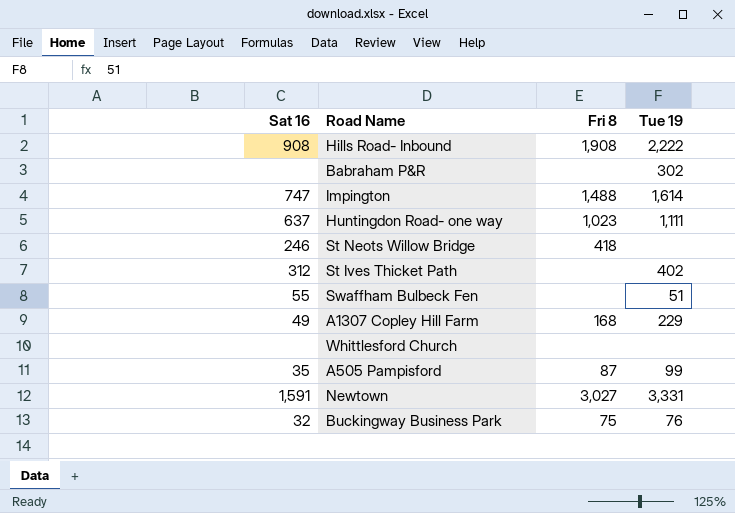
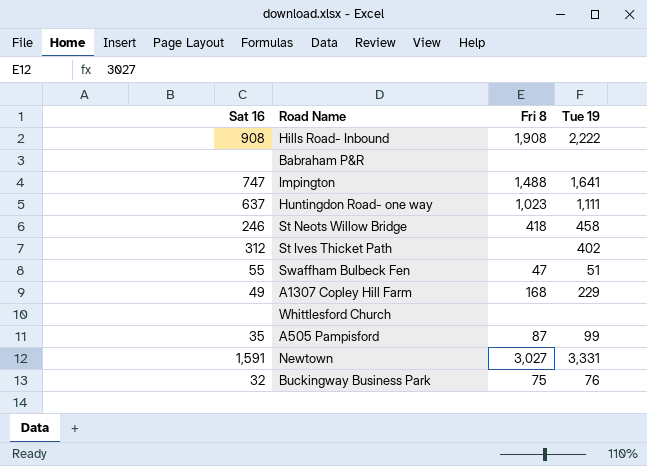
Babraham P&R | Tue 19: 302 -> none
Impington | Tue 19: 1,614 -> 1,641
St Neots Willow Bridge | Tue 19: none -> 458
Swaffham Bulbeck Fen | Fri 8: none -> 47

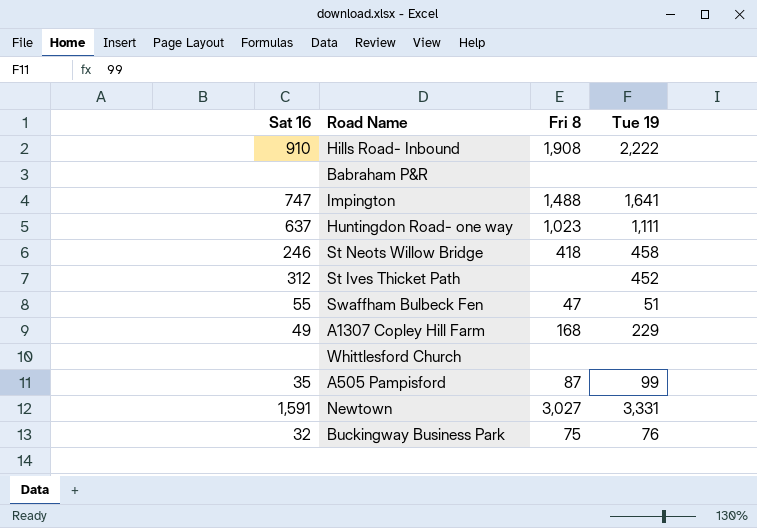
Hills Road- Inbound | Sat 16: 908 -> 910
St Ives Thicket Path | Tue 19: 402 -> 452

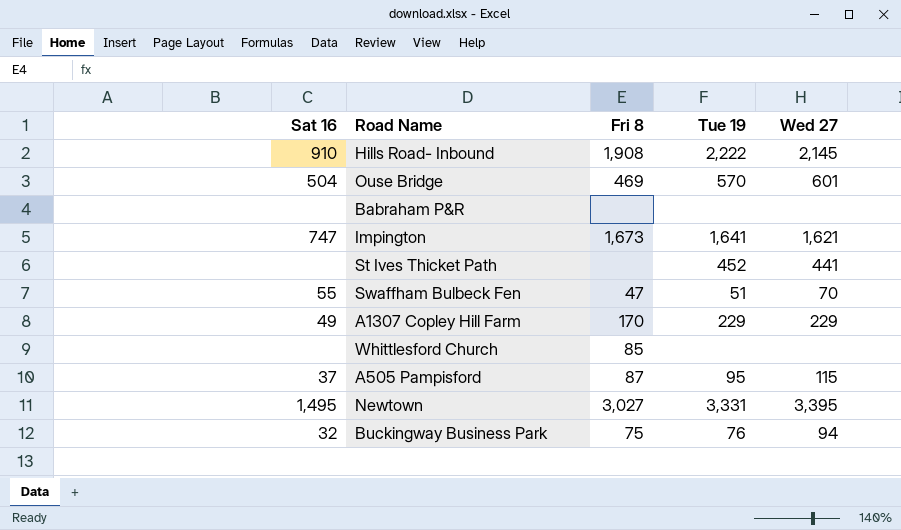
column Wed 27 | position: none -> 5
row Huntingdon Road- one way: 637 | 1,023 | 1,111 -> none
row St Neots Willow Bridge: 246 | 418 | 458 -> none
row Ouse Bridge: none -> 504 | 469 | 570 | 601
Impington | Fri 8: 1,488 -> 1,673
St Ives Thicket Path | Sat 16: 312 -> none
A1307 Copley Hill Farm | Fri 8: 168 -> 170
Whittlesford Church | Fri 8: none -> 85
A505 Pampisford | Sat 16: 35 -> 37
A505 Pampisford | Tue 19: 99 -> 95
Newtown | Sat 16: 1,591 -> 1,495

